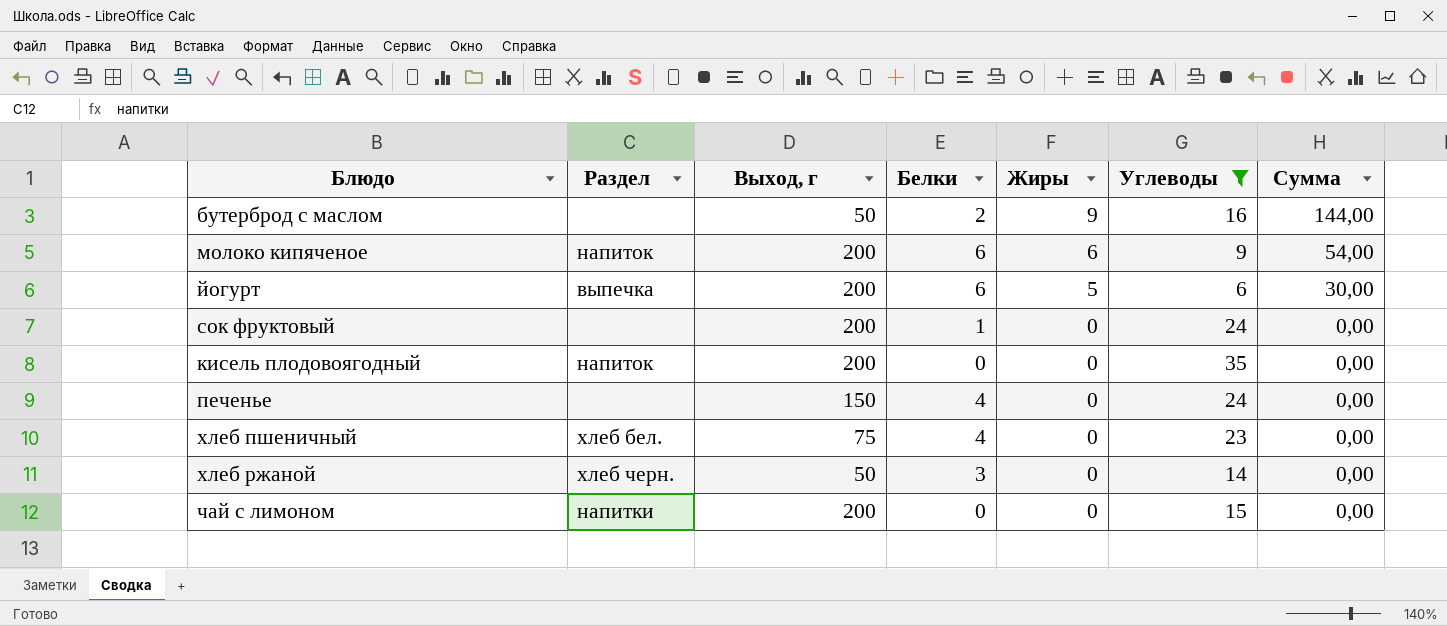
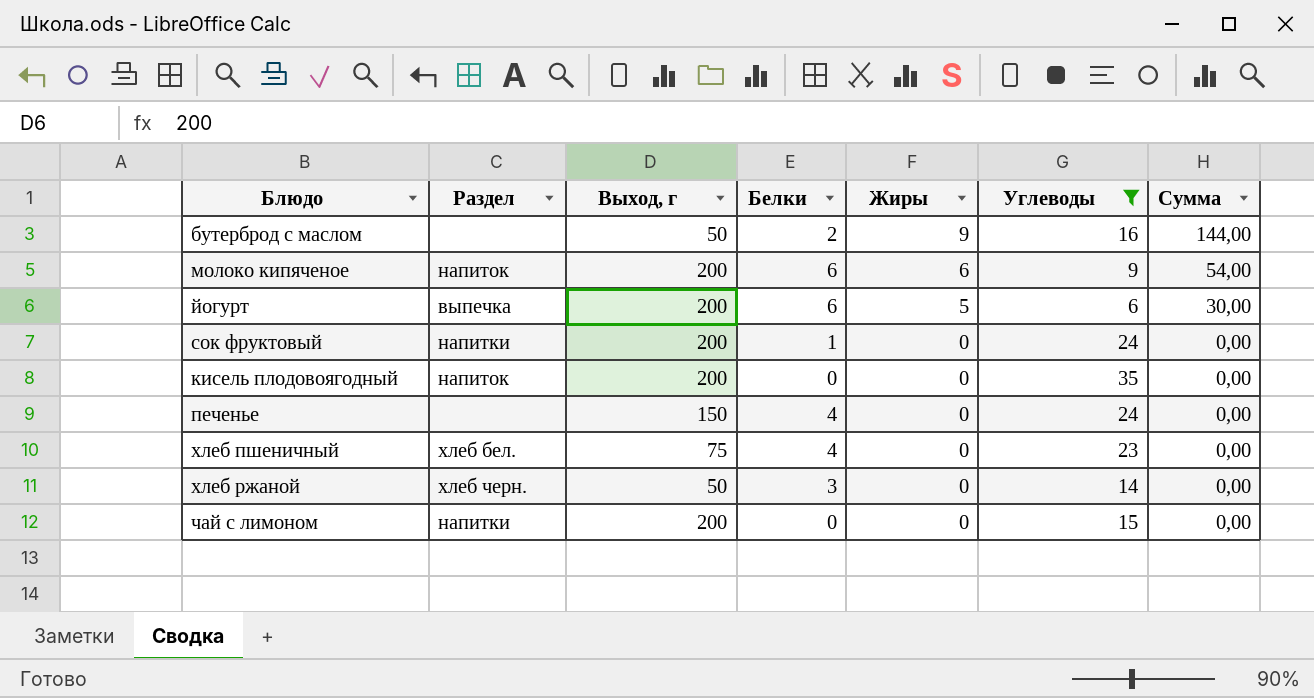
сок фруктовый | Раздел: none -> напитки

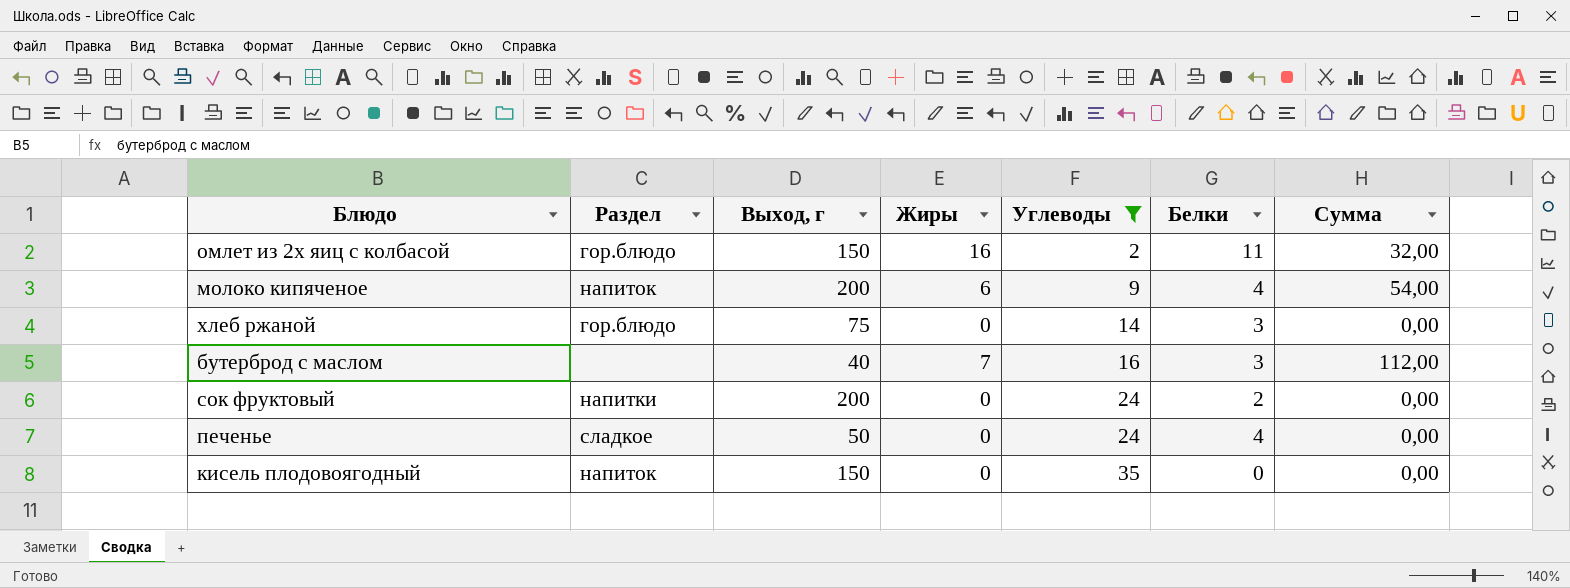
row order: Жиры descending -> Углеводы ascending
column Белки | position: 4 -> 6
row йогурт: выпечка | 200 | 6 | 5 | 6 | 30,00 -> none
row хлеб пшеничный: хлеб бел. | 75 | 4 | 0 | 23 | 0,00 -> none
row чай с лимоном: напитки | 200 | 0 | 0 | 15 | 0,00 -> none
row омлет из 2х яиц с колбасой: none -> гор.блюдо | 150 | 16 | 2 | 11 | 32,00
молоко кипяченое | Белки: 6 -> 4
хлеб ржаной | Раздел: хлеб черн. -> гор.блюдо
хлеб ржаной | Выход, г: 50 -> 75
бутерброд с маслом | Выход, г: 50 -> 40
бутерброд с маслом | Жиры: 9 -> 7
бутерброд с маслом | Белки: 2 -> 3
бутерброд с маслом | Сумма: 144,00 -> 112,00
сок фруктовый | Белки: 1 -> 2
печенье | Раздел: none -> сладкое
печенье | Выход, г: 150 -> 50
кисель плодовоягодный | Выход, г: 200 -> 150

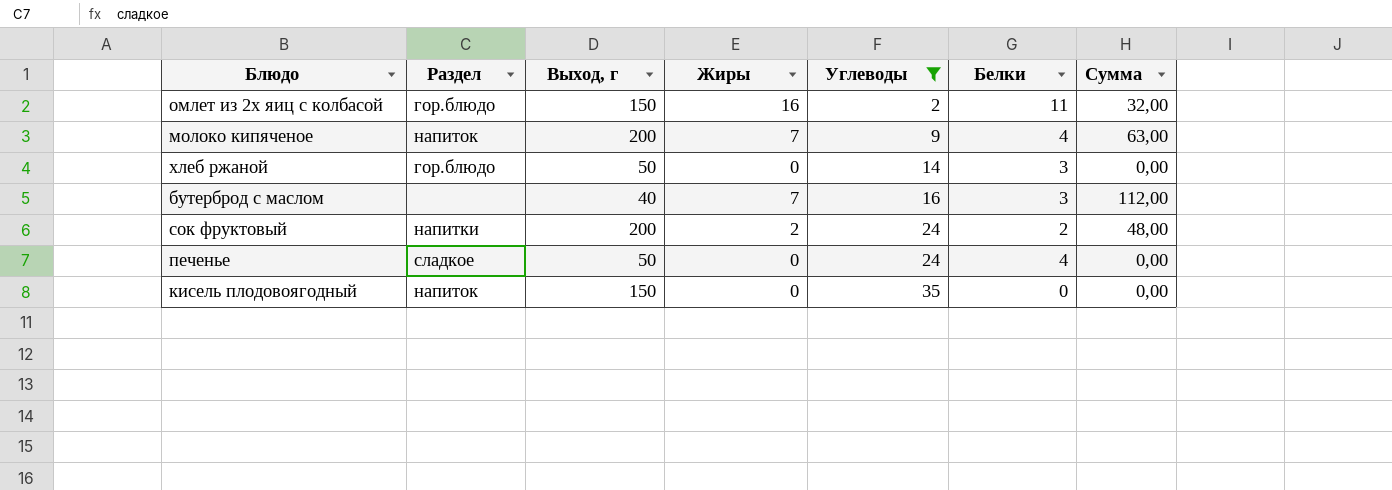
молоко кипяченое | Жиры: 6 -> 7
молоко кипяченое | Сумма: 54,00 -> 63,00
хлеб ржаной | Выход, г: 75 -> 50
сок фруктовый | Жиры: 0 -> 2
сок фруктовый | Сумма: 0,00 -> 48,00

